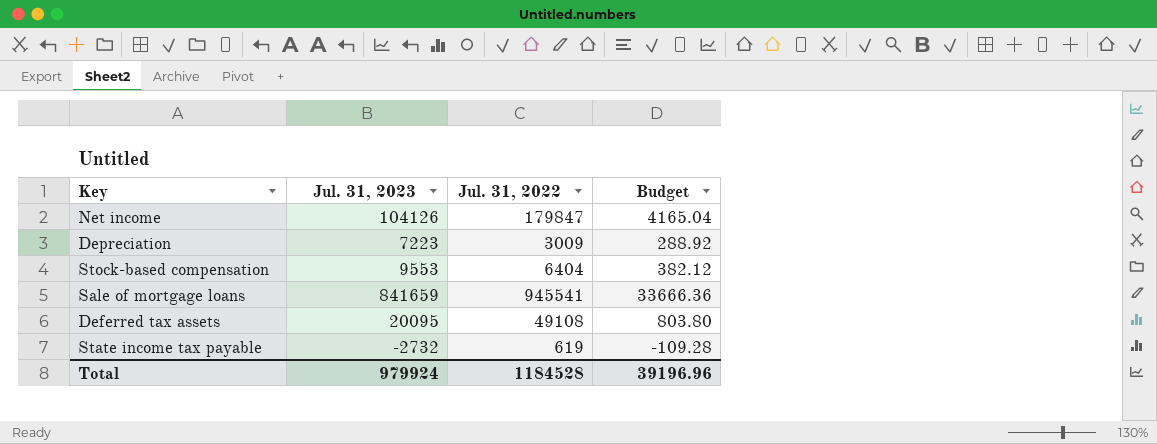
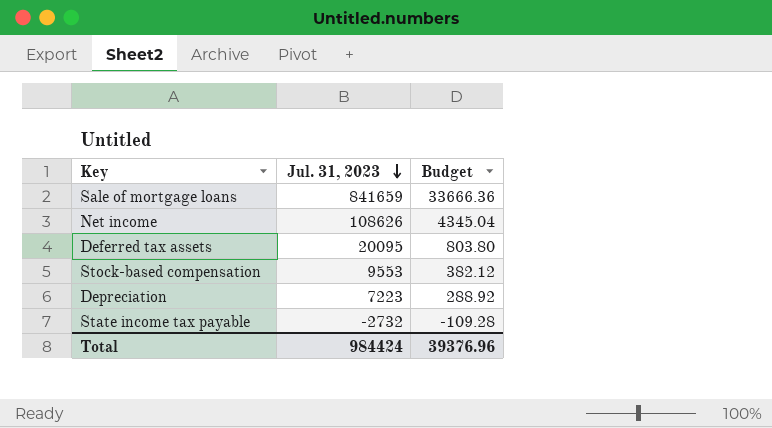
row order: none -> Jul. 31, 2023 descending
column Jul. 31, 2022 | position: 3 -> none
Net income | Jul. 31, 2023: 104126 -> 108626
Net income | Budget: 4165.04 -> 4345.04
Total | Jul. 31, 2023: 979924 -> 984424
Total | Budget: 39196.96 -> 39376.96

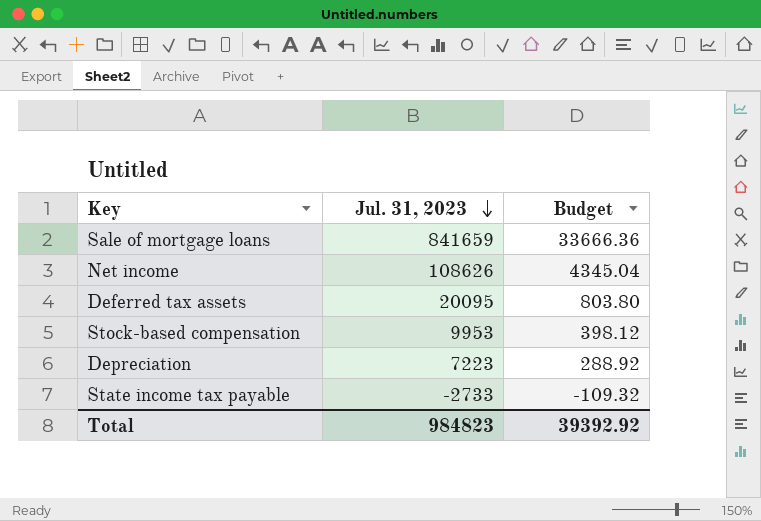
Stock-based compensation | Jul. 31, 2023: 9553 -> 9953
Stock-based compensation | Budget: 382.12 -> 398.12
State income tax payable | Jul. 31, 2023: -2732 -> -2733
State income tax payable | Budget: -109.28 -> -109.32
Total | Jul. 31, 2023: 984424 -> 984823
Total | Budget: 39376.96 -> 39392.92

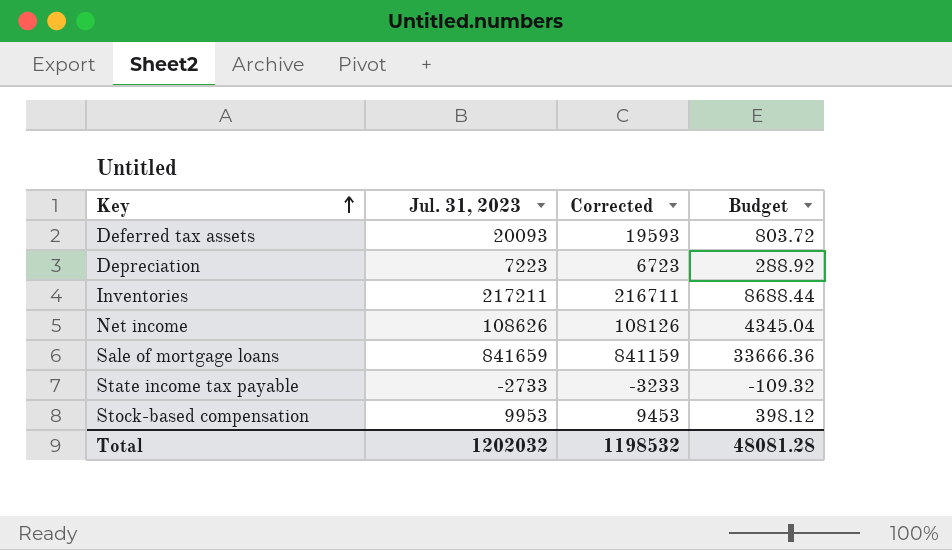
row order: Jul. 31, 2023 descending -> Key ascending
column Corrected | formula: none -> [Jul. 31, 2023] - 500
Deferred tax assets | Jul. 31, 2023: 20095 -> 20093
Deferred tax assets | Budget: 803.80 -> 803.72
row Inventories: none -> 217211 | 216711 | 8688.44
Total | Jul. 31, 2023: 984823 -> 1202032
Total | Budget: 39392.92 -> 48081.28

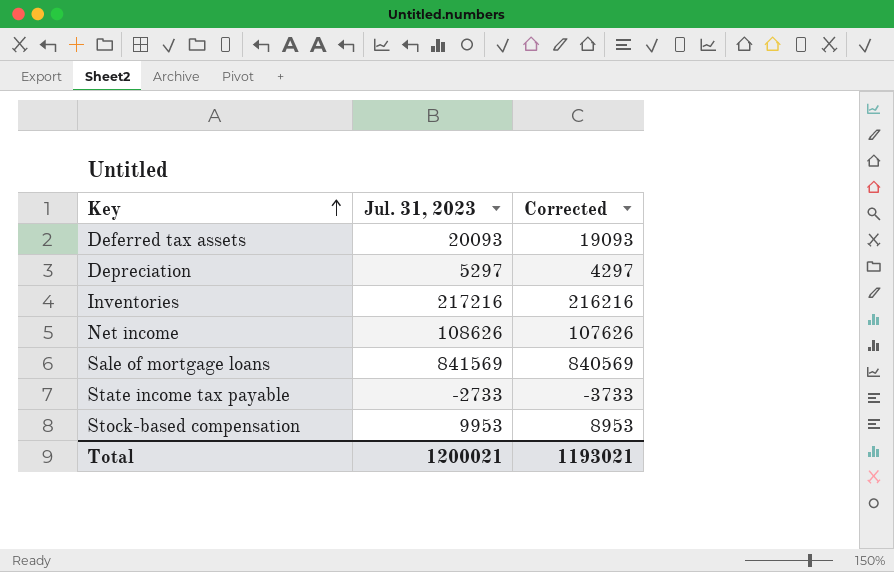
column Budget | formula: [Jul. 31, 2023] * 0.04 -> none
column Corrected | formula: [Jul. 31, 2023] - 500 -> [Jul. 31, 2023] - 1000
Depreciation | Jul. 31, 2023: 7223 -> 5297
Inventories | Jul. 31, 2023: 217211 -> 217216
Sale of mortgage loans | Jul. 31, 2023: 841659 -> 841569
Total | Jul. 31, 2023: 1202032 -> 1200021
Total | Corrected: 1198532 -> 1193021

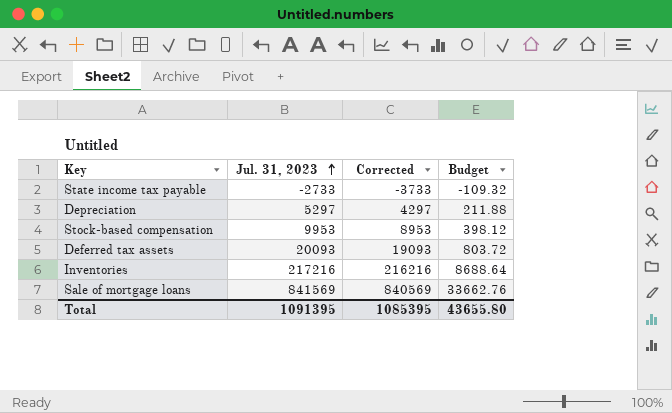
row order: Key ascending -> Jul. 31, 2023 ascending
column Budget | formula: none -> [Jul. 31, 2023] * 0.04
row Net income: 108626 | 107626 -> none
Total | Jul. 31, 2023: 1200021 -> 1091395
Total | Corrected: 1193021 -> 1085395

